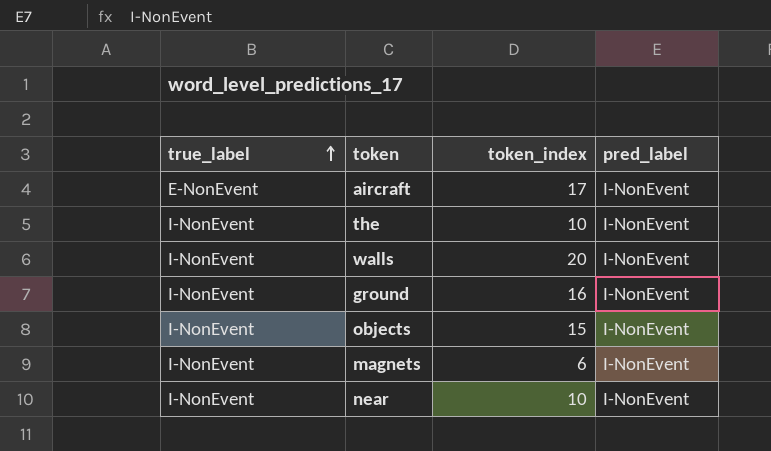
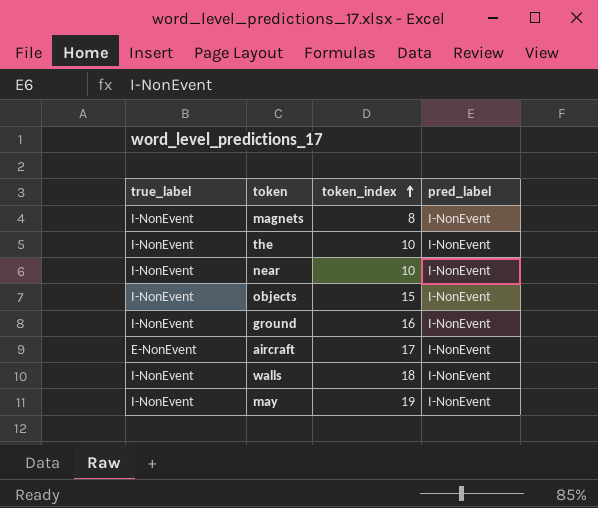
row order: true_label ascending -> token_index ascending
magnets | token_index: 6 -> 8
walls | token_index: 20 -> 18
row may: none -> I-NonEvent | 19 | I-NonEvent

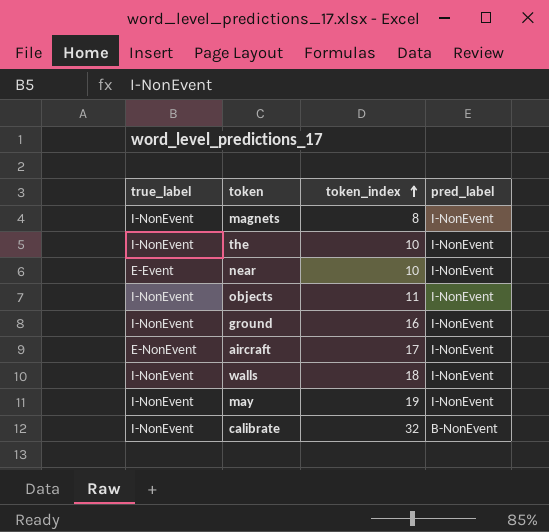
near | true_label: I-NonEvent -> E-Event
objects | token_index: 15 -> 11
row calibrate: none -> I-NonEvent | 32 | B-NonEvent

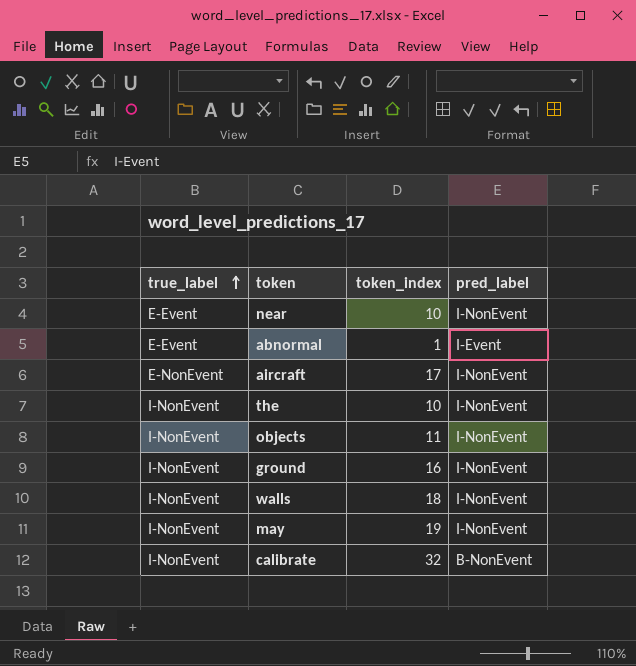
row order: token_index ascending -> true_label ascending
row magnets: I-NonEvent | 8 | I-NonEvent -> none
row abnormal: none -> E-Event | 1 | I-Event

